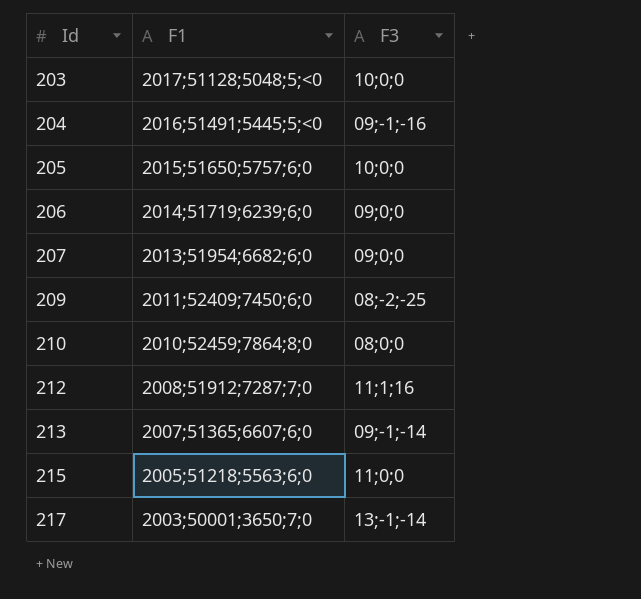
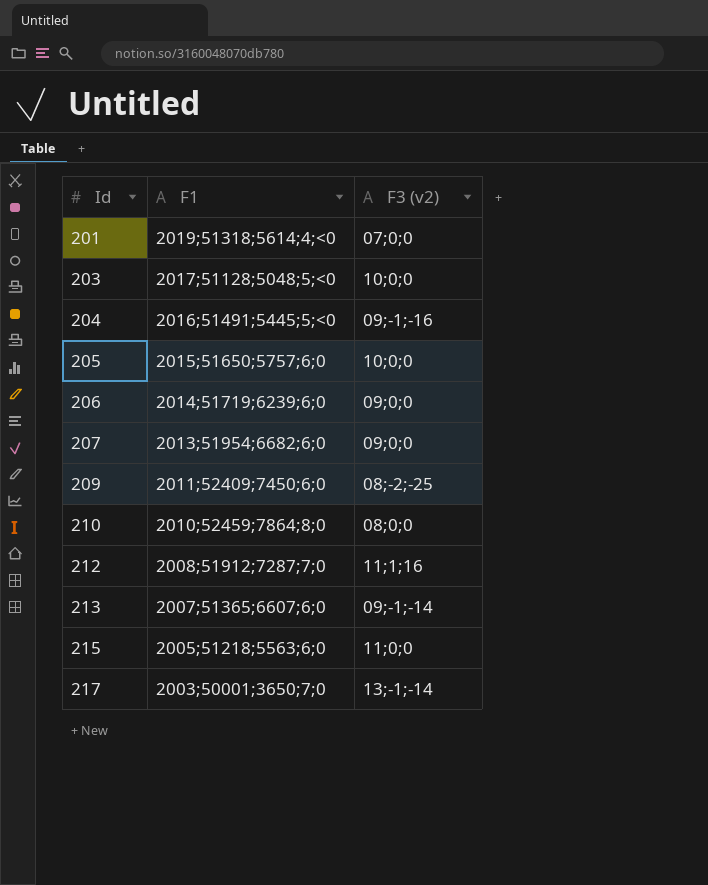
column name: F3 -> F3 (v2)
row 201: none -> 2019;51318;5614;4;<0 | 07;0;0

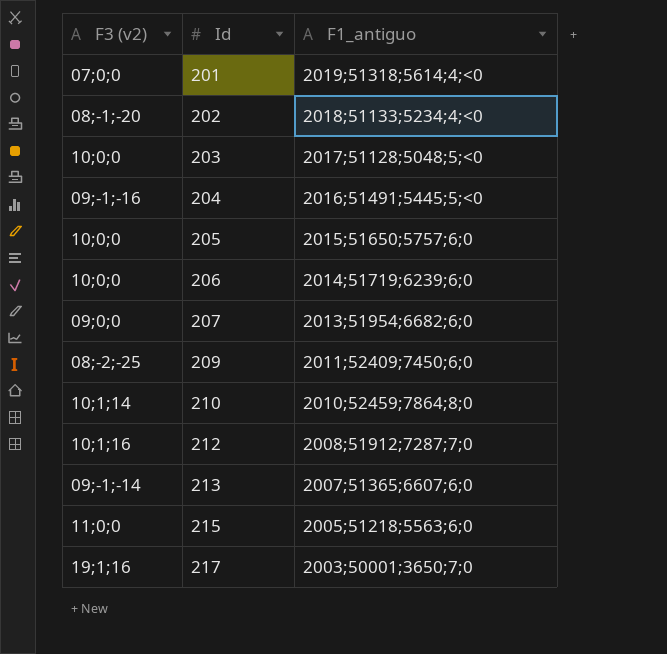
column F3 (v2) | position: 3 -> 1
column name: F1 -> F1_antiguo
row 202: none -> 08;-1;-20 | 2018;51133;5234;4;<0
206 | F3 (v2): 09;0;0 -> 10;0;0
210 | F3 (v2): 08;0;0 -> 10;1;14
212 | F3 (v2): 11;1;16 -> 10;1;16
217 | F3 (v2): 13;-1;-14 -> 19;1;16

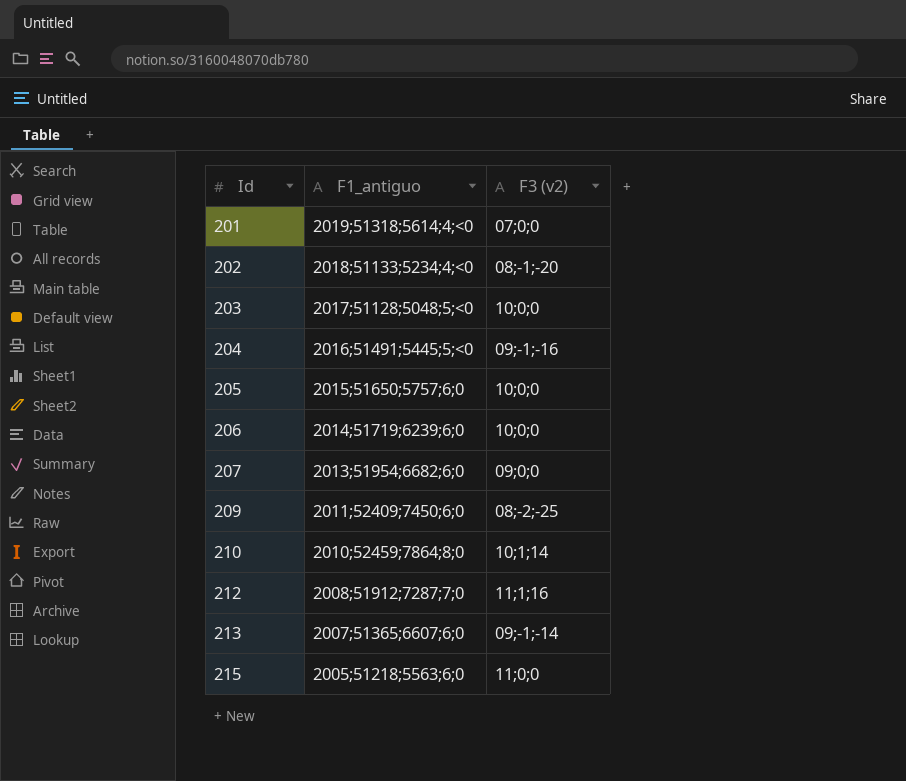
column F3 (v2) | position: 1 -> 3
row 217: 19;1;16 | 2003;50001;3650;7;0 -> none
212 | F3 (v2): 10;1;16 -> 11;1;16

